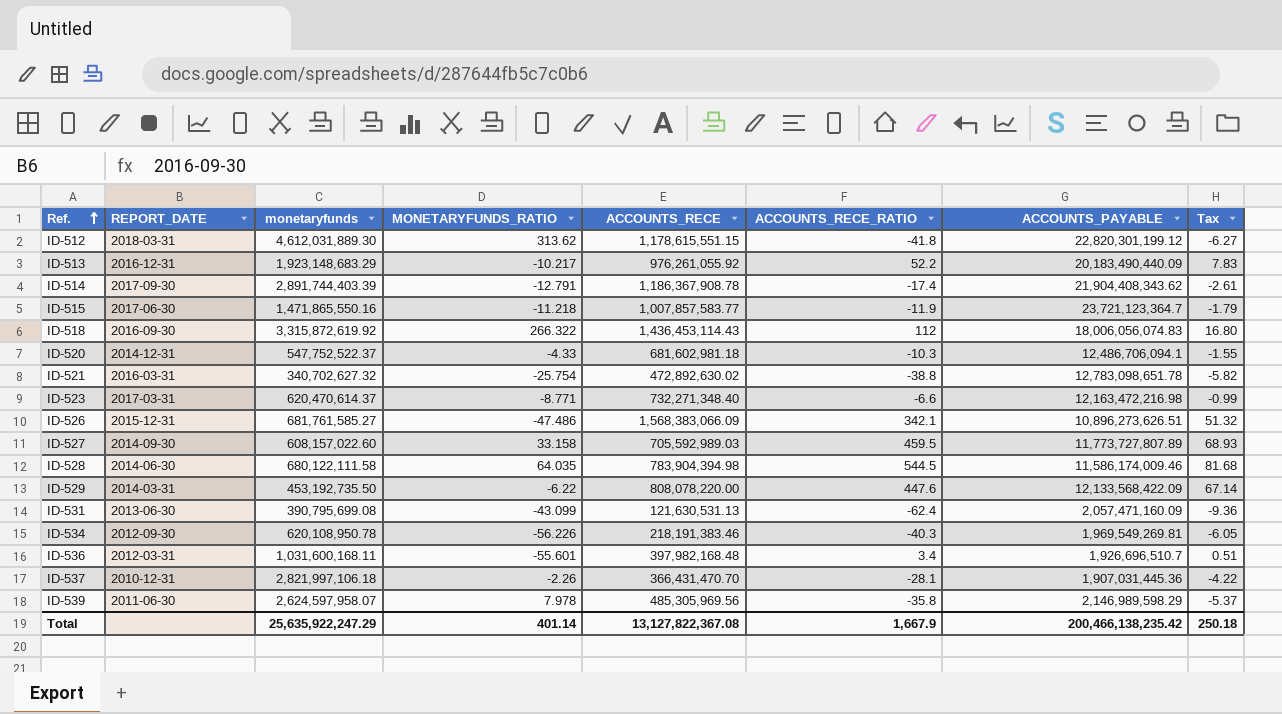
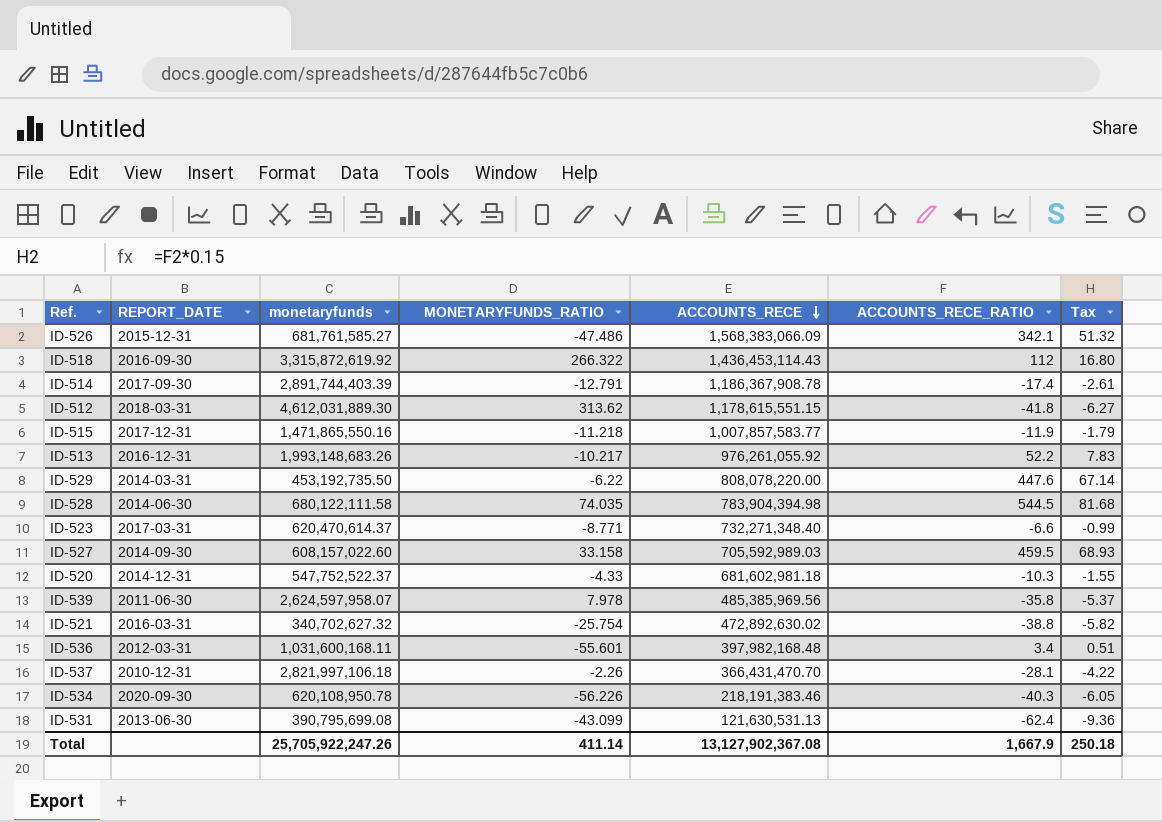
row order: Ref. ascending -> ACCOUNTS_RECE descending
column ACCOUNTS_PAYABLE | position: 7 -> none
ID-515 | REPORT_DATE: 2017-06-30 -> 2017-12-31
ID-513 | monetaryfunds: 1,923,148,683.29 -> 1,993,148,683.26
ID-528 | MONETARYFUNDS_RATIO: 64.035 -> 74.035
ID-539 | ACCOUNTS_RECE: 485,305,969.56 -> 485,385,969.56
ID-534 | REPORT_DATE: 2012-09-30 -> 2020-09-30
Total | monetaryfunds: 25,635,922,247.29 -> 25,705,922,247.26
Total | MONETARYFUNDS_RATIO: 401.14 -> 411.14
Total | ACCOUNTS_RECE: 13,127,822,367.08 -> 13,127,902,367.08

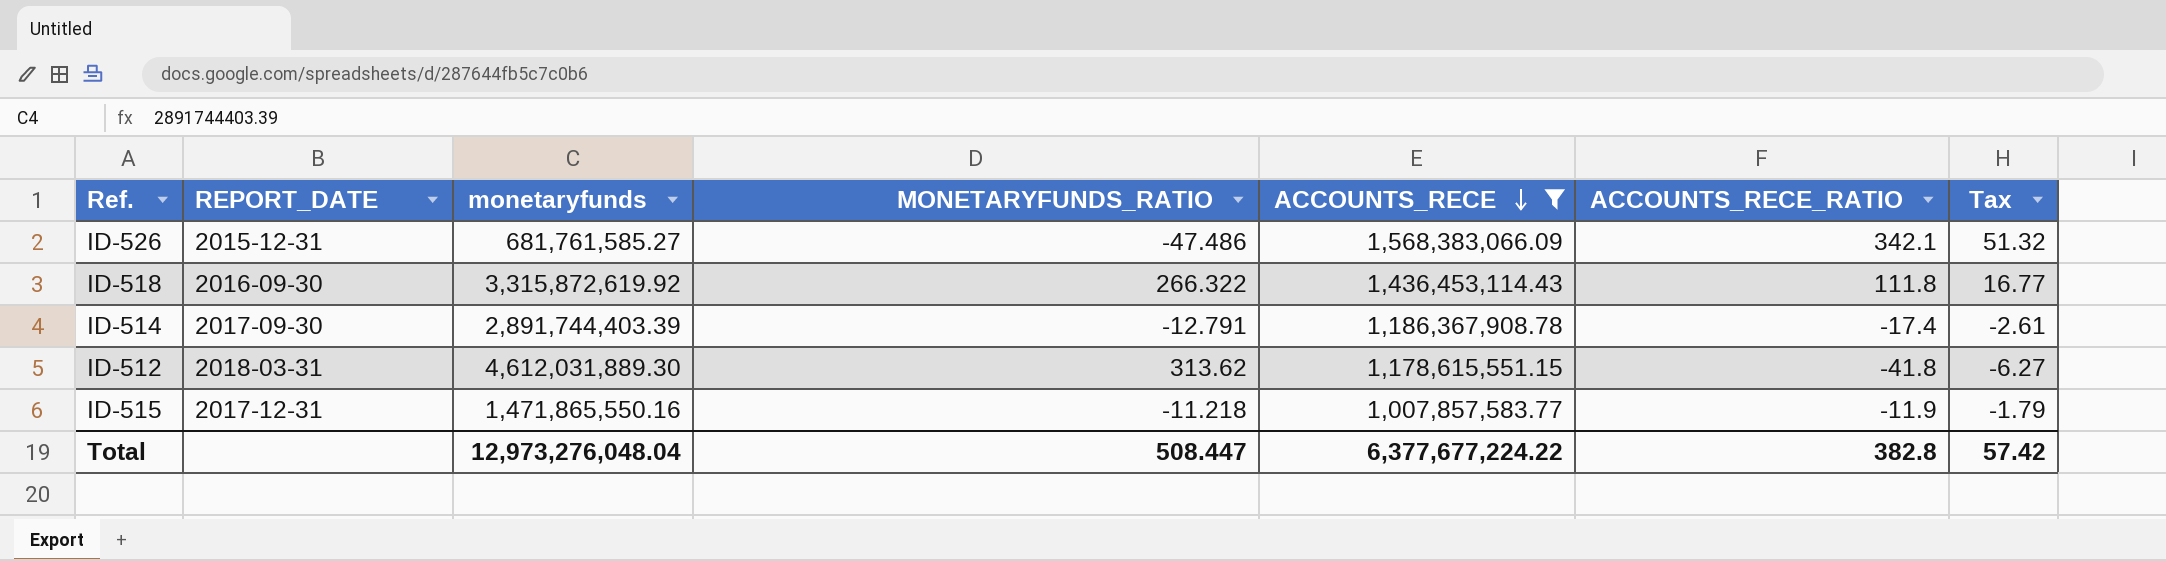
filter: none -> ACCOUNTS_RECE >= 1,007,857,583.77
ID-518 | ACCOUNTS_RECE_RATIO: 112 -> 111.8
ID-518 | Tax: 16.80 -> 16.77
Total | monetaryfunds: 25,705,922,247.26 -> 12,973,276,048.04
Total | MONETARYFUNDS_RATIO: 411.14 -> 508.447
Total | ACCOUNTS_RECE: 13,127,902,367.08 -> 6,377,677,224.22
Total | ACCOUNTS_RECE_RATIO: 1,667.9 -> 382.8
Total | Tax: 250.18 -> 57.42

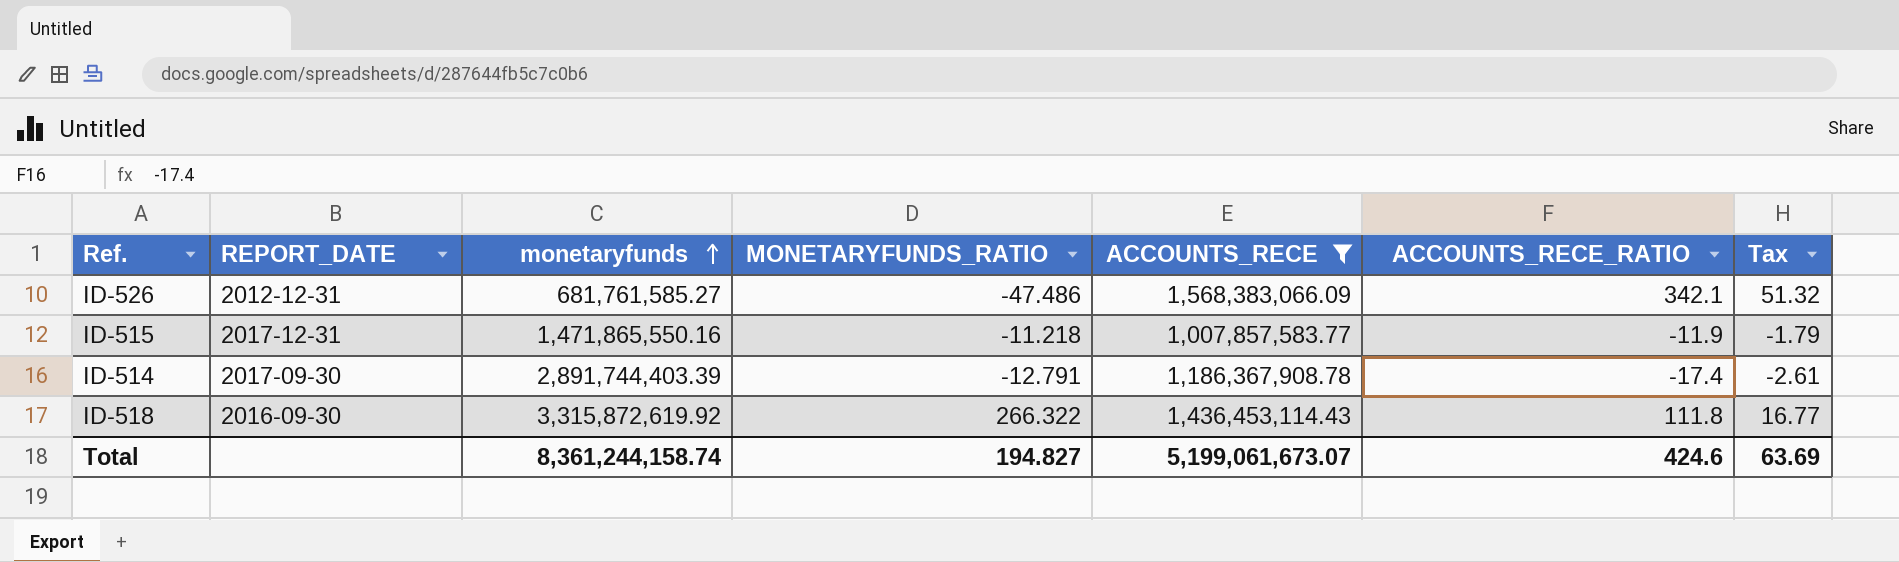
row order: ACCOUNTS_RECE descending -> monetaryfunds ascending
row ID-512: 2018-03-31 | 4,612,031,889.30 | 313.62 | 1,178,615,551.15 | -41.8 | -6.27 -> none
ID-526 | REPORT_DATE: 2015-12-31 -> 2012-12-31
Total | monetaryfunds: 12,973,276,048.04 -> 8,361,244,158.74
Total | MONETARYFUNDS_RATIO: 508.447 -> 194.827
Total | ACCOUNTS_RECE: 6,377,677,224.22 -> 5,199,061,673.07
Total | ACCOUNTS_RECE_RATIO: 382.8 -> 424.6
Total | Tax: 57.42 -> 63.69

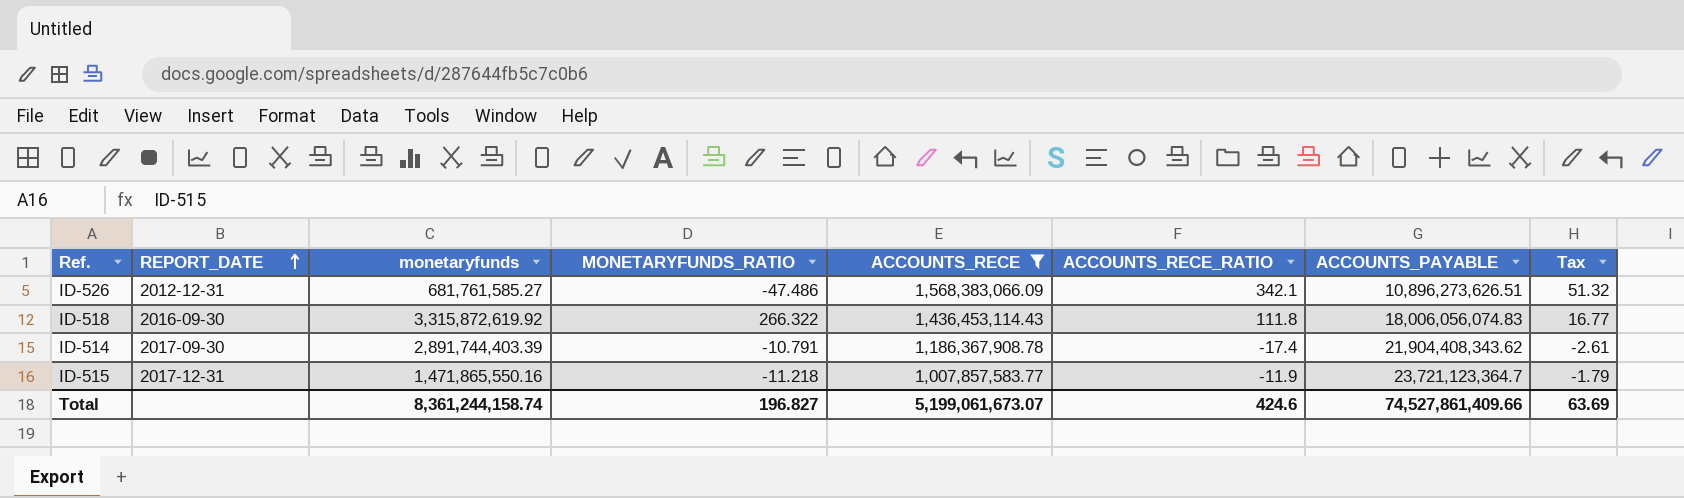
row order: monetaryfunds ascending -> REPORT_DATE ascending
column ACCOUNTS_PAYABLE | position: none -> 7
ID-514 | MONETARYFUNDS_RATIO: -12.791 -> -10.791
Total | MONETARYFUNDS_RATIO: 194.827 -> 196.827

